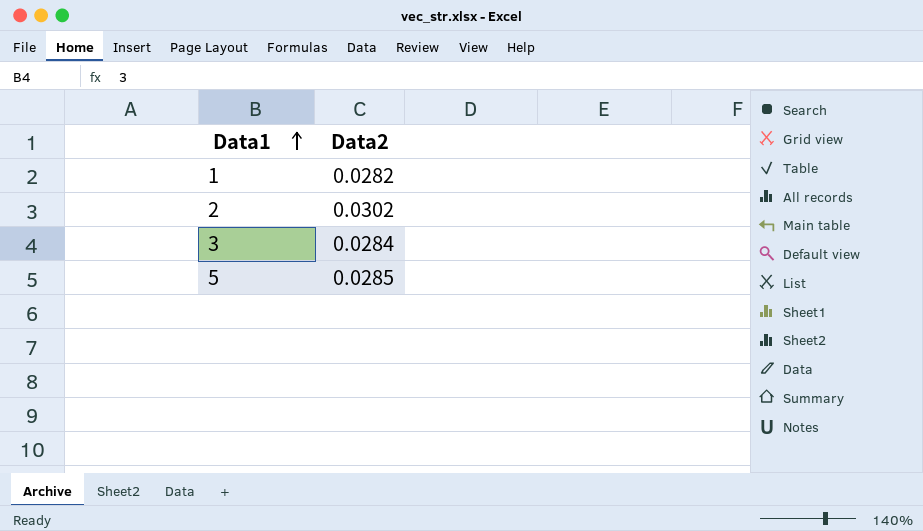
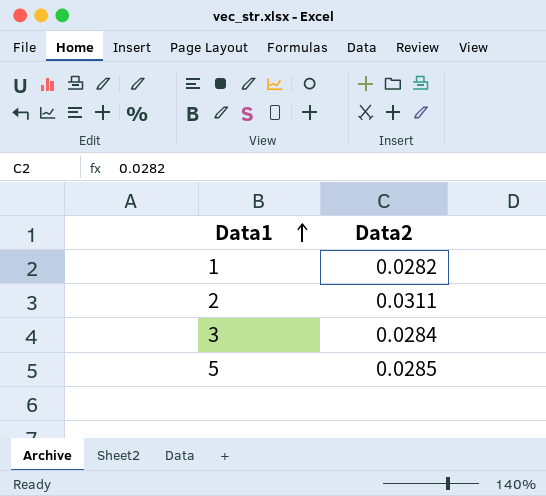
2 | Data2: 0.0302 -> 0.0311

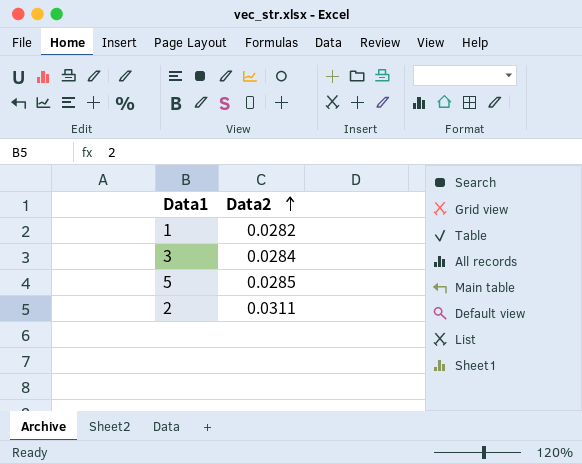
row order: Data1 ascending -> Data2 ascending

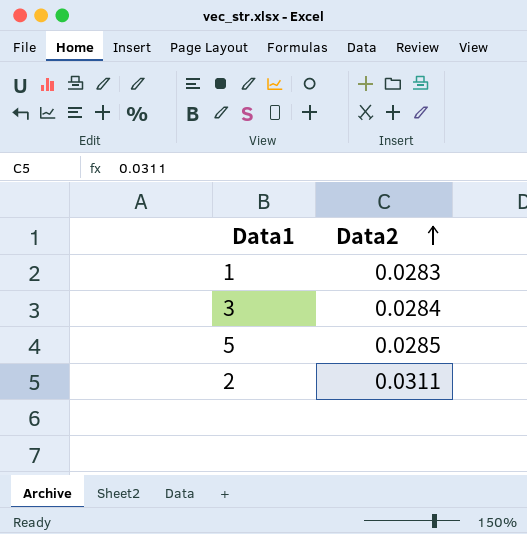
1 | Data2: 0.0282 -> 0.0283

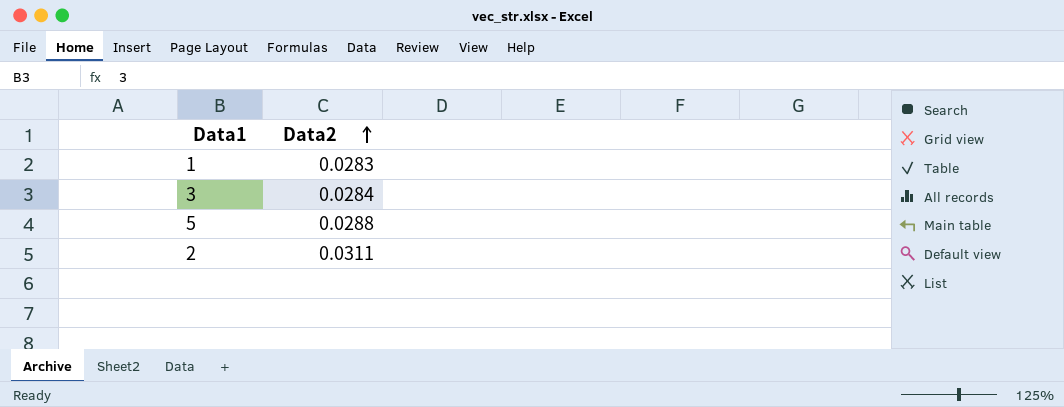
5 | Data2: 0.0285 -> 0.0288

